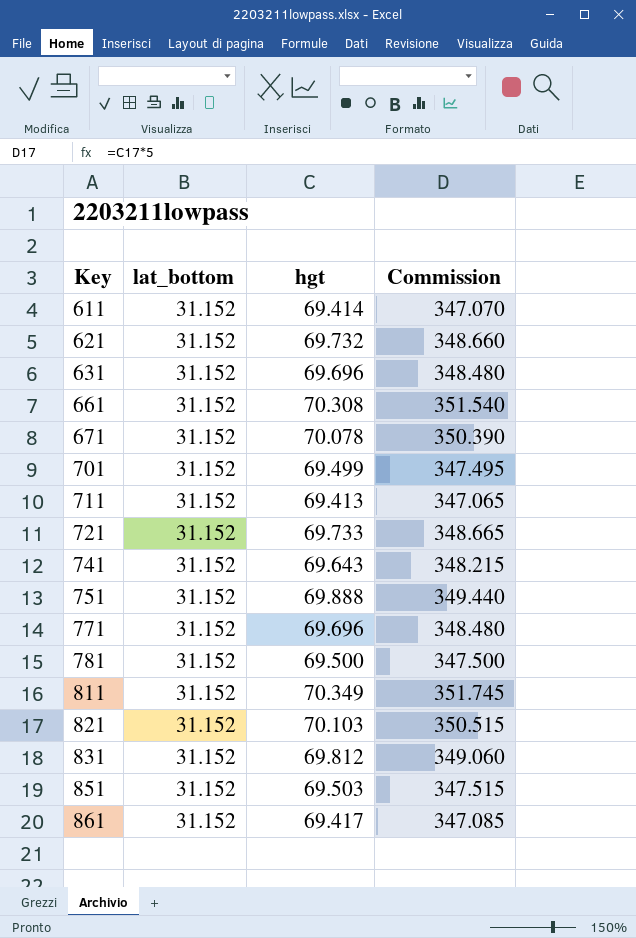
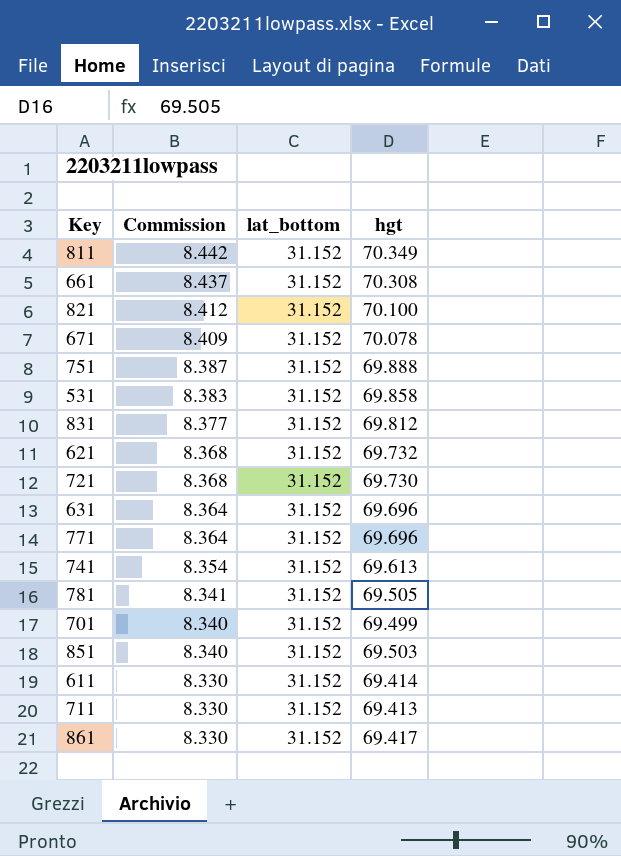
row order: Key ascending -> Commission descending
column Commission | formula: [hgt] * 5 -> [hgt] * 0.12
column Commission | position: 4 -> 2
821 | hgt: 70.103 -> 70.100
row 531: none -> 8.383 | 31.152 | 69.858
721 | hgt: 69.733 -> 69.730
741 | hgt: 69.643 -> 69.613
781 | hgt: 69.500 -> 69.505

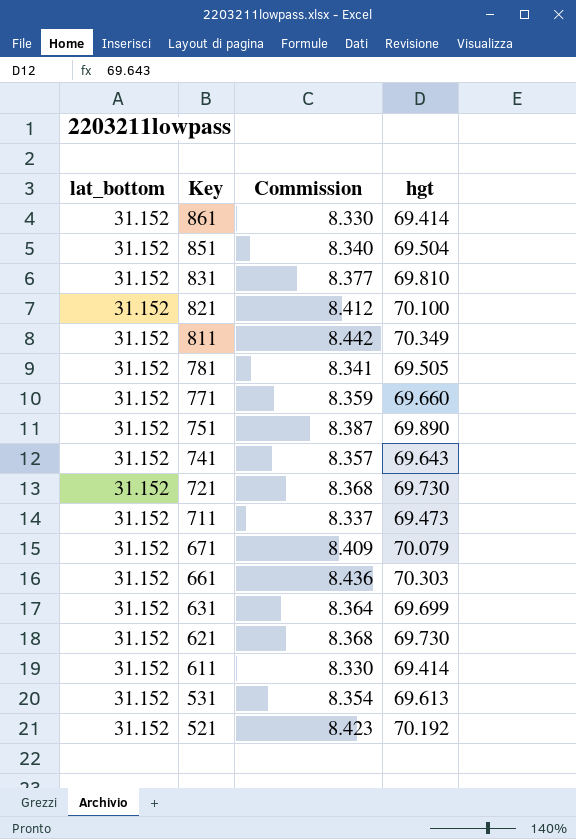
row order: Commission descending -> Key descending
column lat_bottom | position: 3 -> 1
row 701: 8.340 | 31.152 | 69.499 -> none
861 | hgt: 69.417 -> 69.414
851 | hgt: 69.503 -> 69.504
831 | hgt: 69.812 -> 69.810
771 | Commission: 8.364 -> 8.359
771 | hgt: 69.696 -> 69.660
751 | hgt: 69.888 -> 69.890
741 | Commission: 8.354 -> 8.357
741 | hgt: 69.613 -> 69.643
711 | Commission: 8.330 -> 8.337
711 | hgt: 69.413 -> 69.473
671 | hgt: 70.078 -> 70.079
661 | Commission: 8.437 -> 8.436
661 | hgt: 70.308 -> 70.303
631 | hgt: 69.696 -> 69.699
621 | hgt: 69.732 -> 69.730
531 | Commission: 8.383 -> 8.354
531 | hgt: 69.858 -> 69.613
row 521: none -> 31.152 | 8.423 | 70.192

